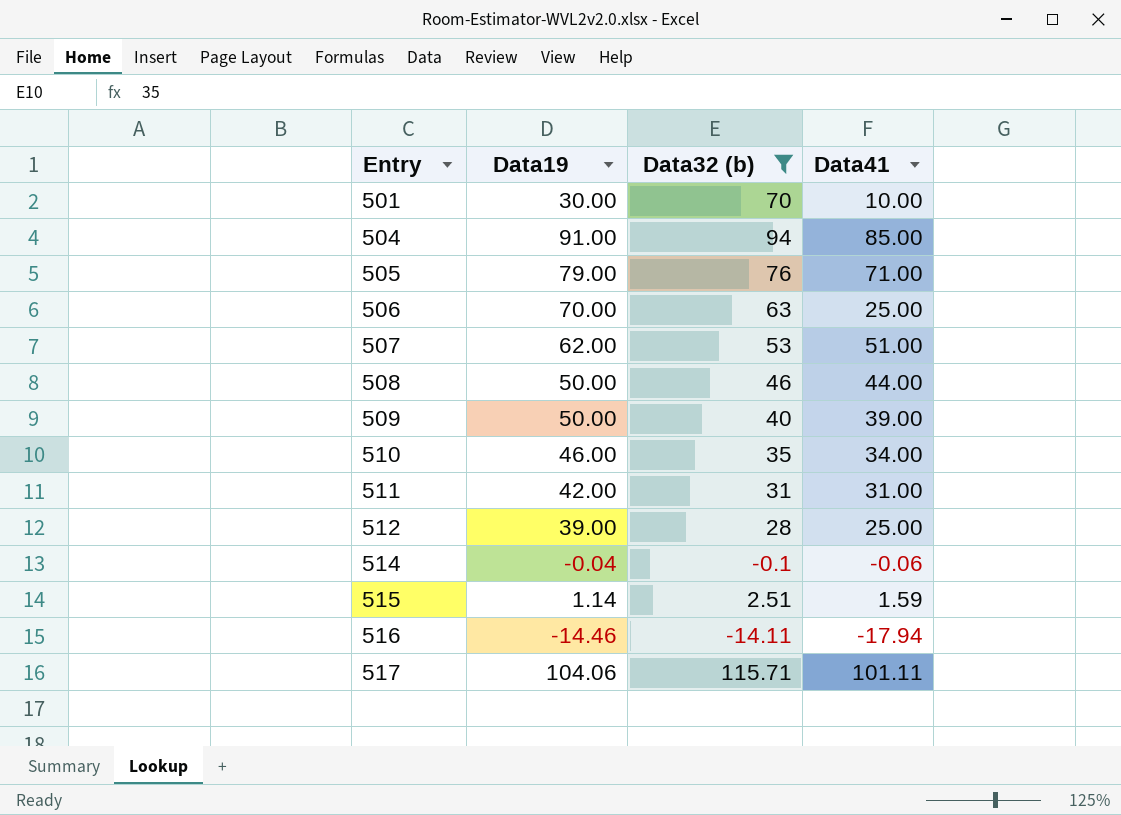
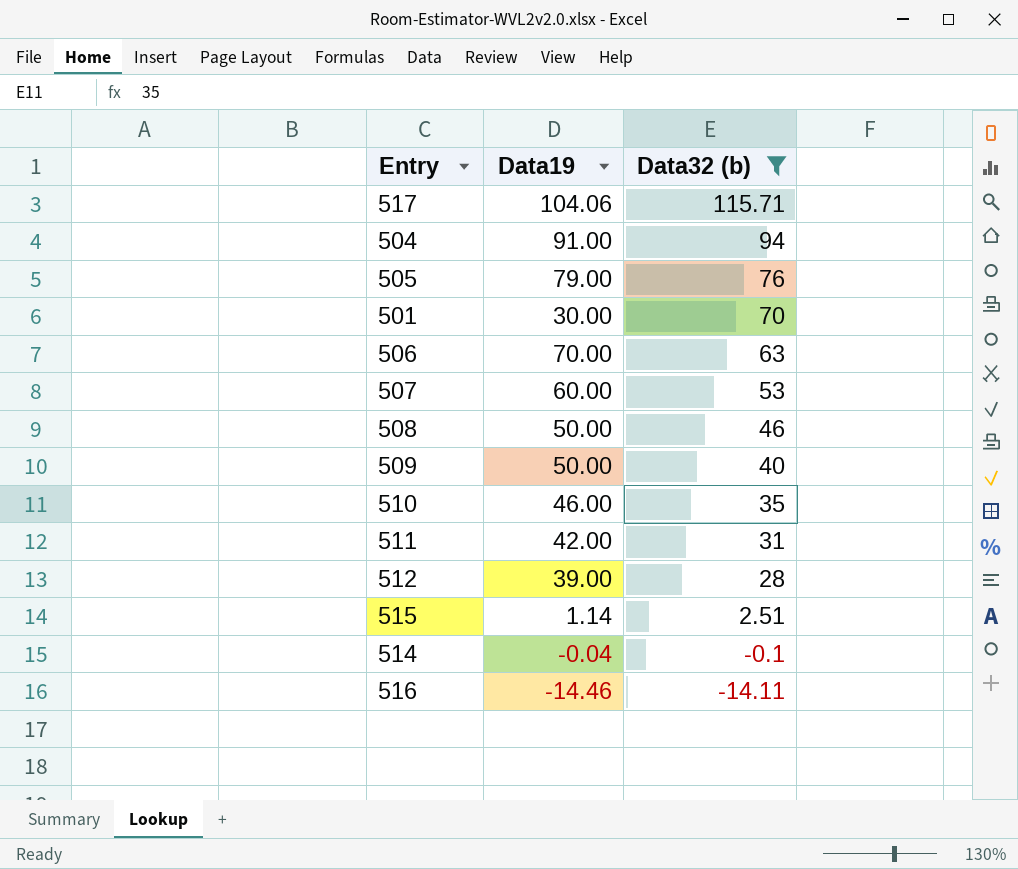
row order: Entry ascending -> Data32 (b) descending
column Data41 | position: 4 -> none
507 | Data19: 62.00 -> 60.00

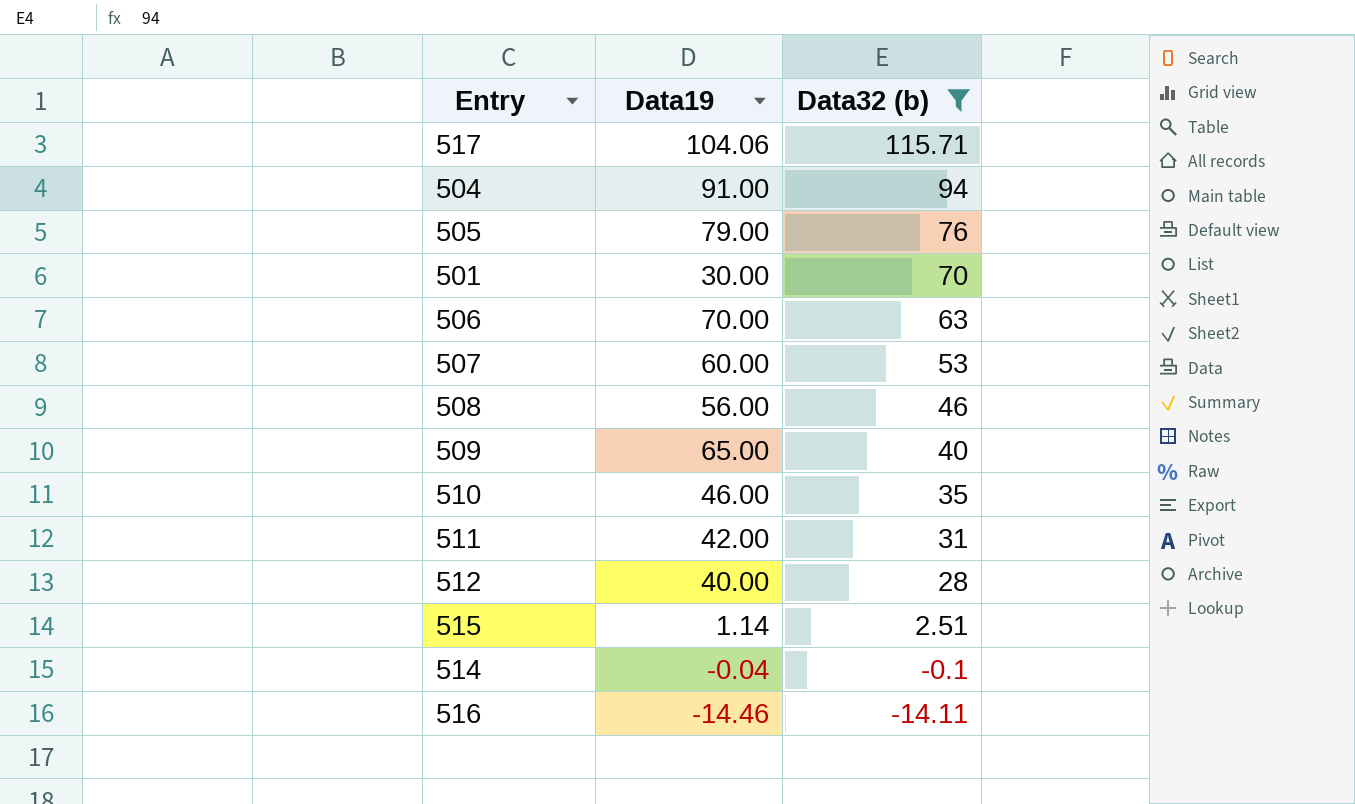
508 | Data19: 50.00 -> 56.00
509 | Data19: 50.00 -> 65.00
512 | Data19: 39.00 -> 40.00

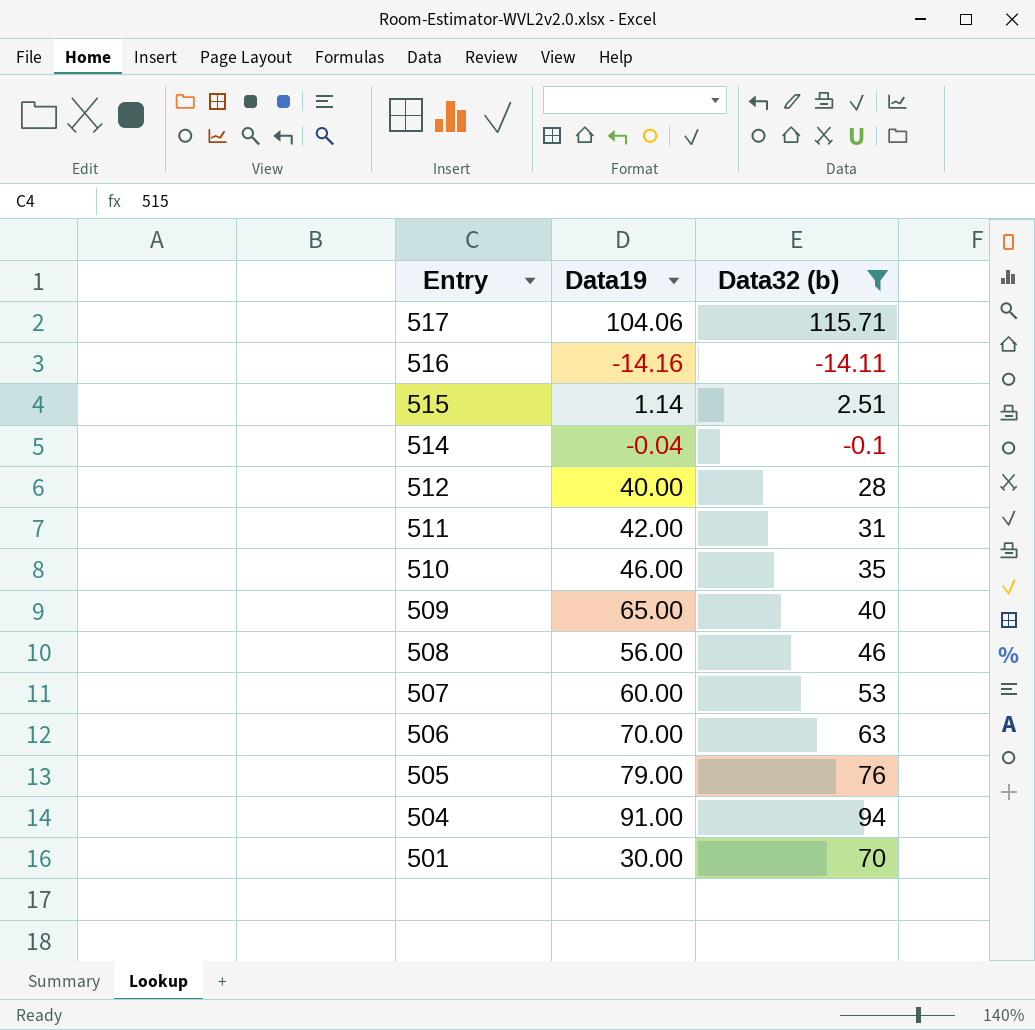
row order: Data32 (b) descending -> Entry descending
516 | Data19: -14.46 -> -14.16

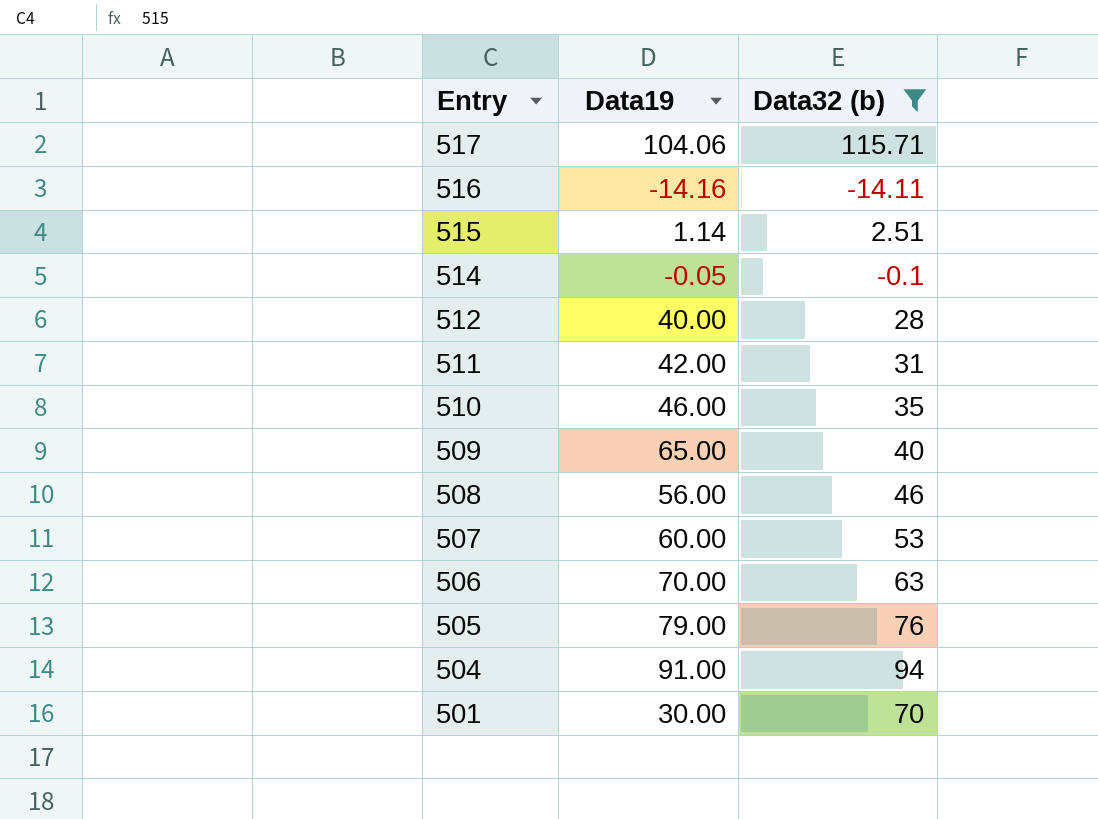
514 | Data19: -0.04 -> -0.05

